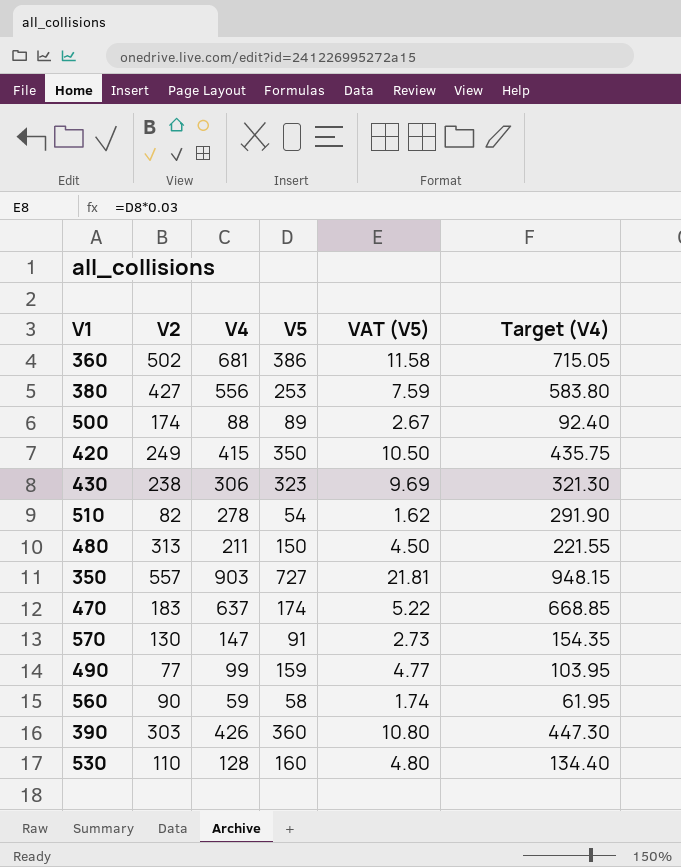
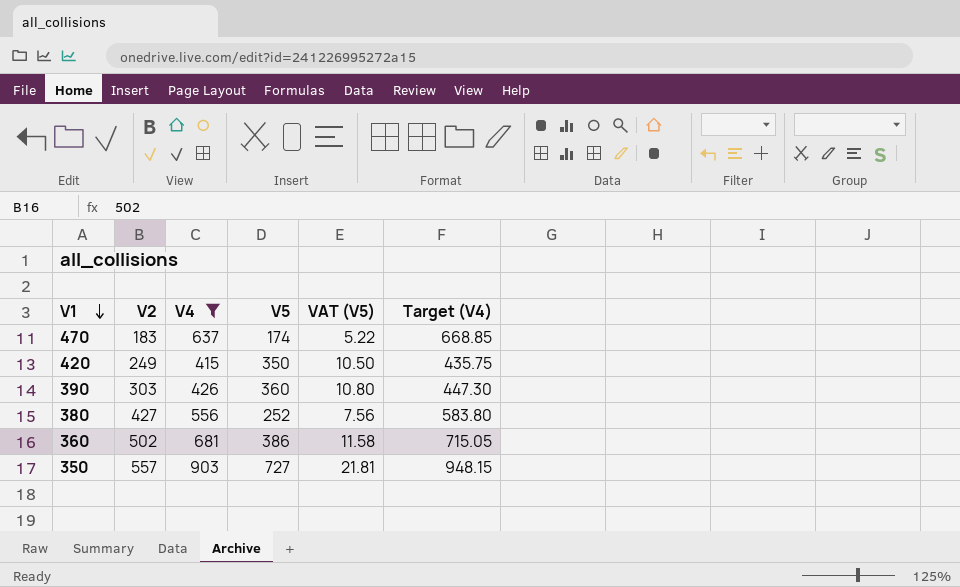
filter: none -> V4 >= 415
row order: none -> V1 descending
380 | V5: 253 -> 252
380 | VAT (V5): 7.59 -> 7.56

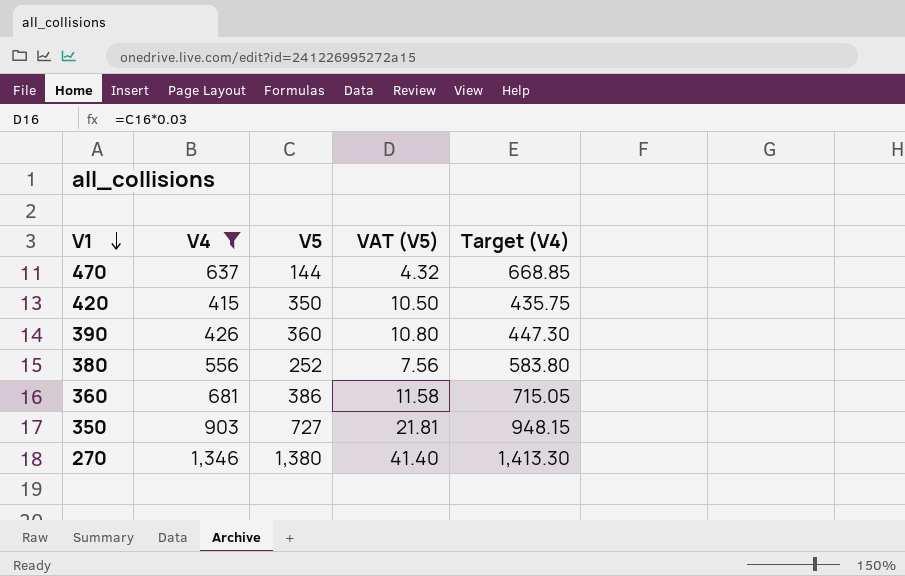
column V2 | position: 2 -> none
470 | V5: 174 -> 144
470 | VAT (V5): 5.22 -> 4.32
row 270: none -> 1,346 | 1,380 | 41.40 | 1,413.30

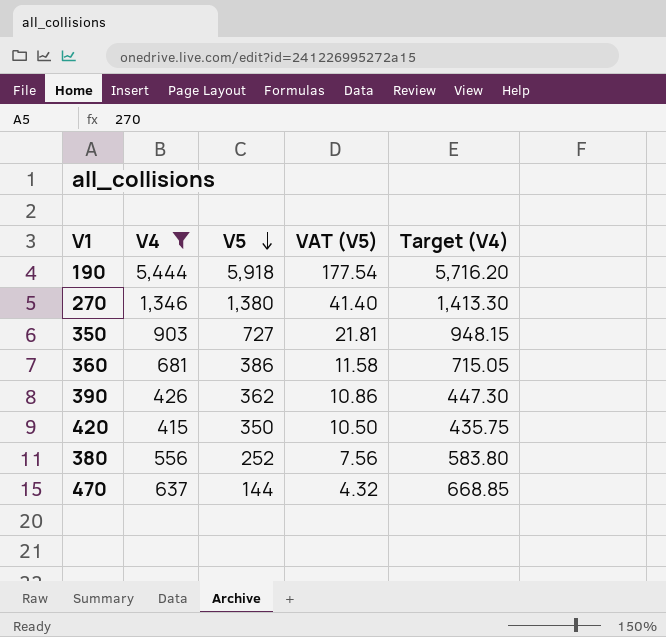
row order: V1 descending -> V5 descending
row 190: none -> 5,444 | 5,918 | 177.54 | 5,716.20
390 | V5: 360 -> 362
390 | VAT (V5): 10.80 -> 10.86

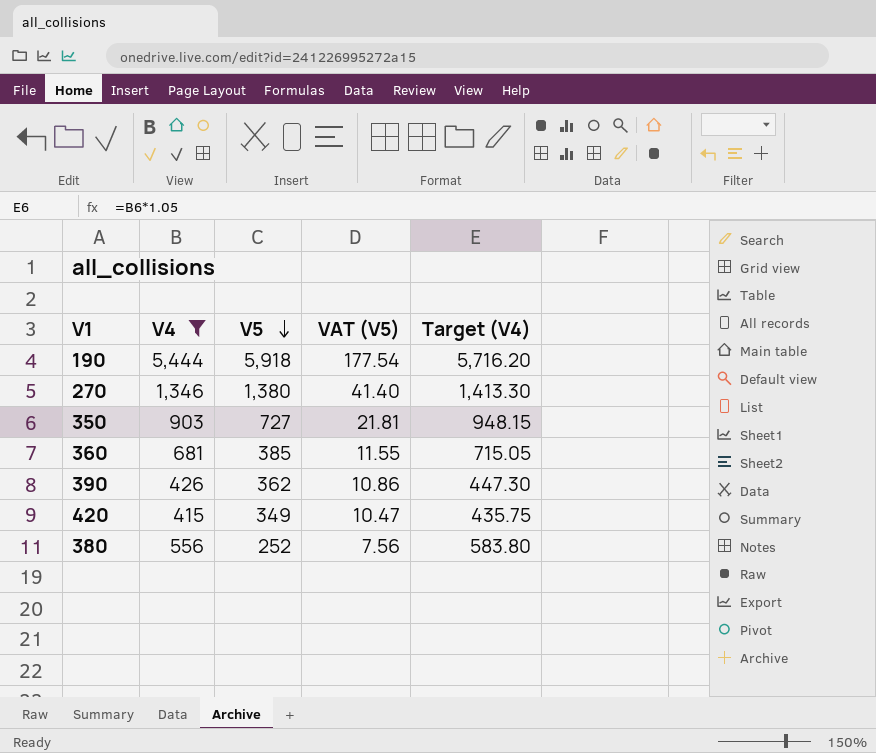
row 470: 637 | 144 | 4.32 | 668.85 -> none
360 | V5: 386 -> 385
360 | VAT (V5): 11.58 -> 11.55
420 | V5: 350 -> 349
420 | VAT (V5): 10.50 -> 10.47

